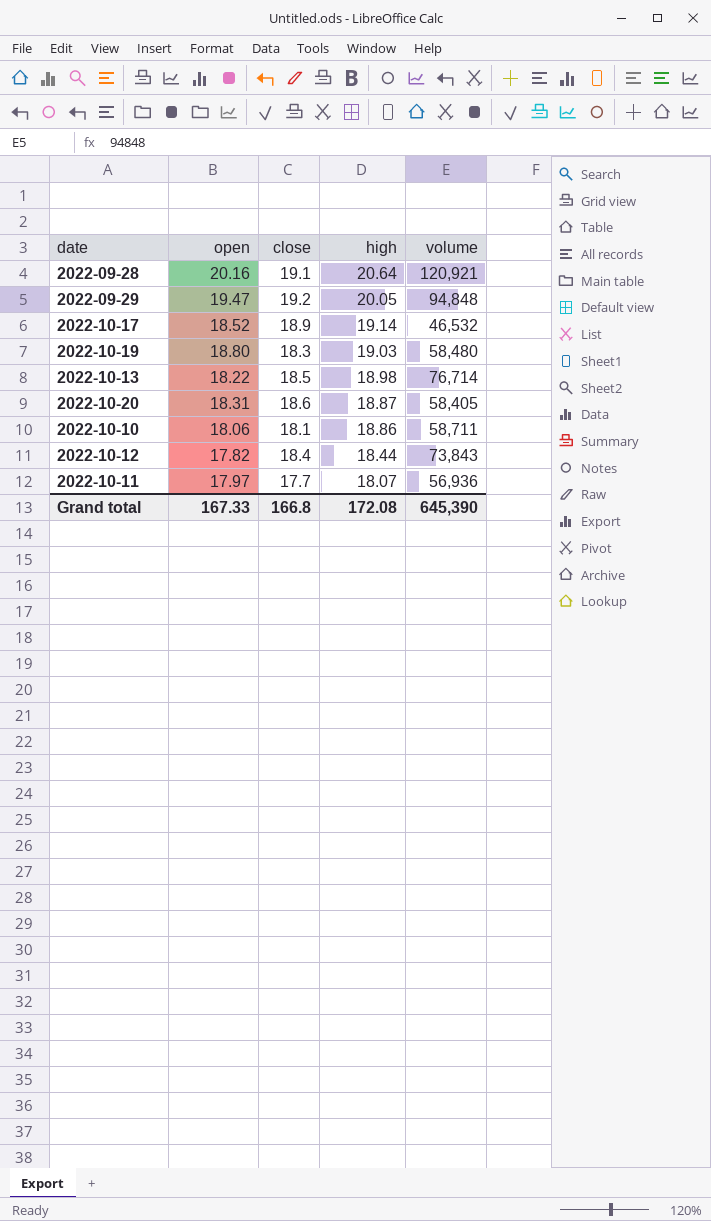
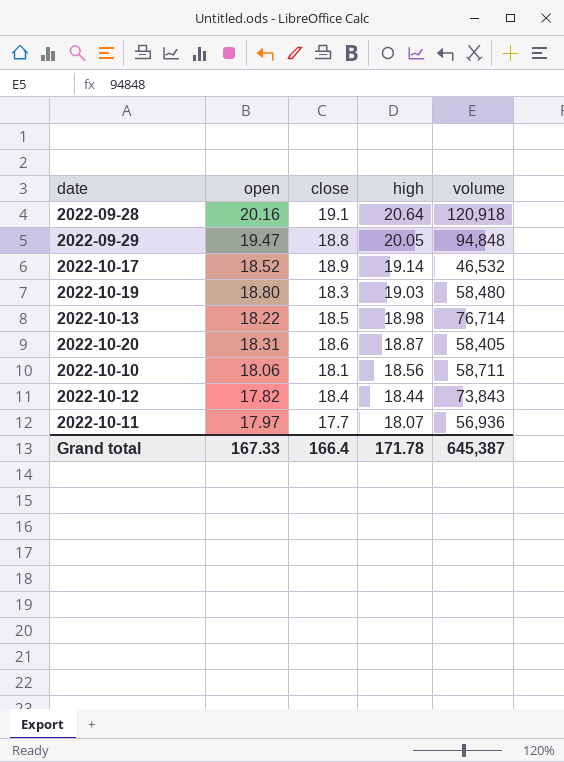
2022-09-28 | volume: 120,921 -> 120,918
2022-09-29 | close: 19.2 -> 18.8
2022-10-10 | high: 18.86 -> 18.56
Grand total | close: 166.8 -> 166.4
Grand total | high: 172.08 -> 171.78
Grand total | volume: 645,390 -> 645,387

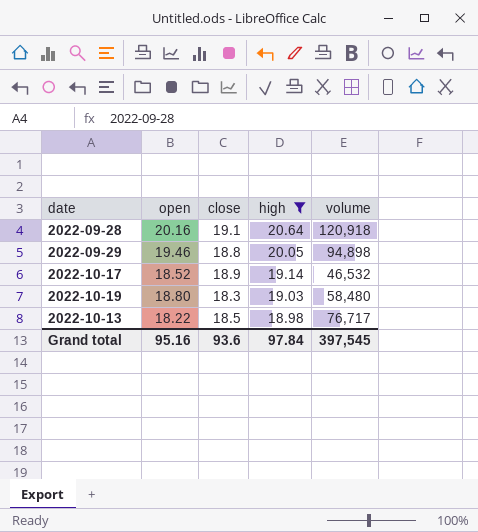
filter: none -> high >= 18.98
2022-09-29 | open: 19.47 -> 19.46
2022-09-29 | volume: 94,848 -> 94,898
2022-10-13 | volume: 76,714 -> 76,717
Grand total | open: 167.33 -> 95.16
Grand total | close: 166.4 -> 93.6
Grand total | high: 171.78 -> 97.84
Grand total | volume: 645,387 -> 397,545

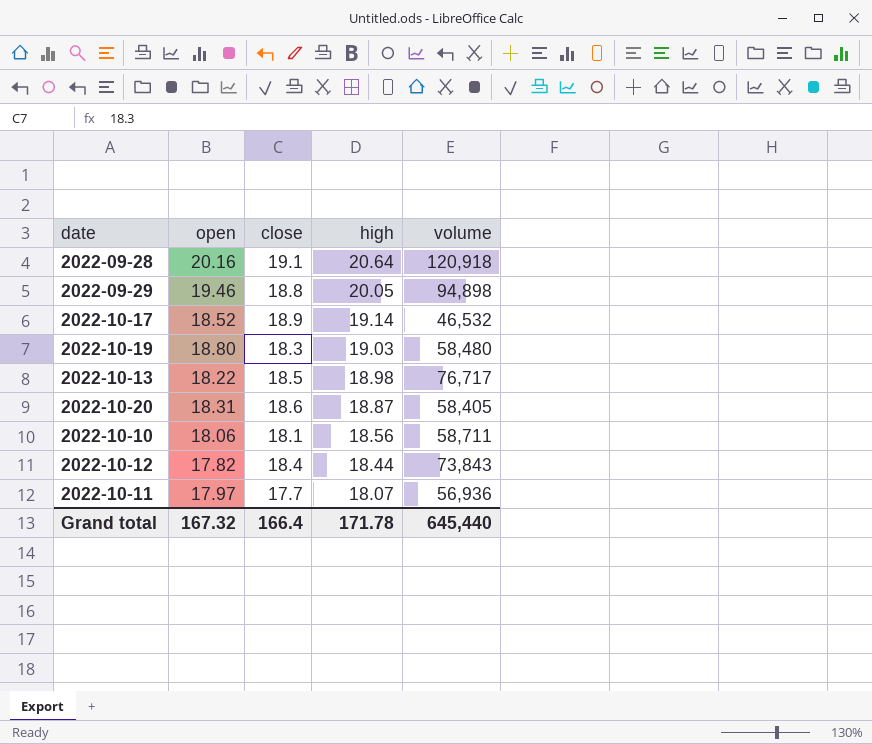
filter: high >= 18.98 -> none
Grand total | open: 95.16 -> 167.32
Grand total | close: 93.6 -> 166.4
Grand total | high: 97.84 -> 171.78
Grand total | volume: 397,545 -> 645,440

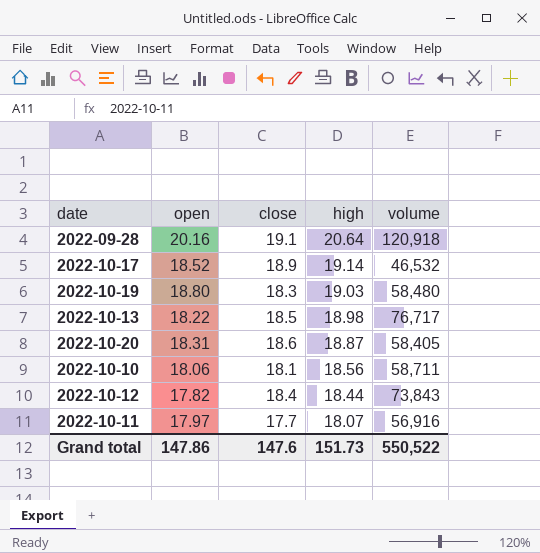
row 2022-09-29: 19.46 | 18.8 | 20.05 | 94,898 -> none
2022-10-11 | volume: 56,936 -> 56,916
Grand total | open: 167.32 -> 147.86
Grand total | close: 166.4 -> 147.6
Grand total | high: 171.78 -> 151.73
Grand total | volume: 645,440 -> 550,522

